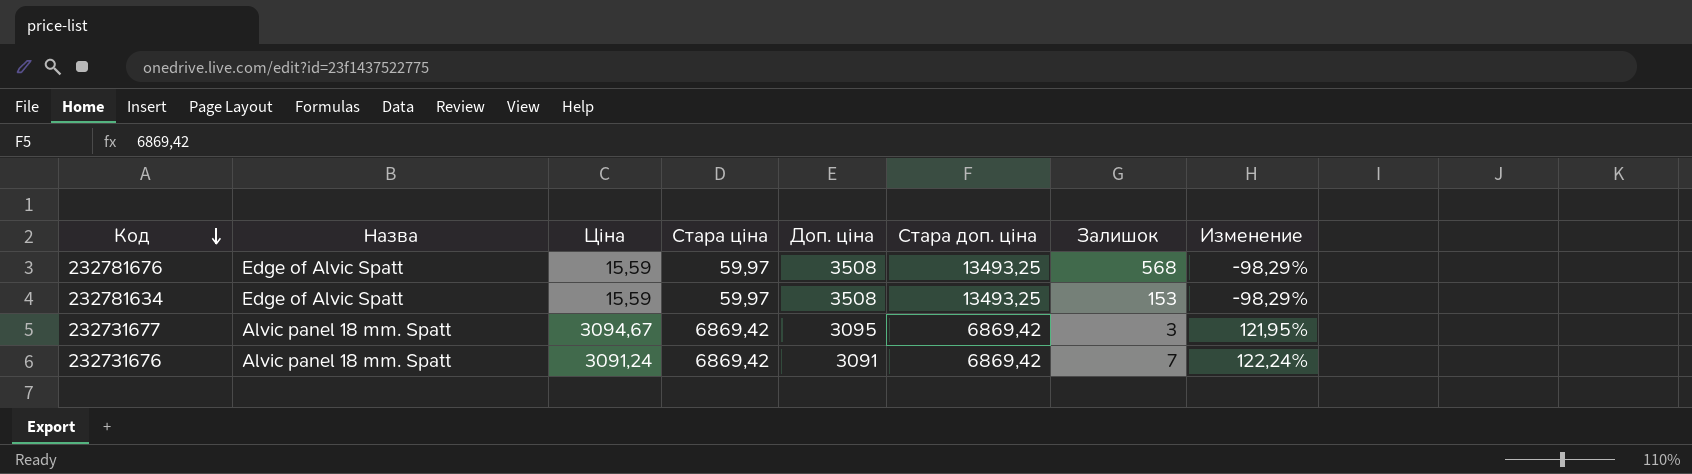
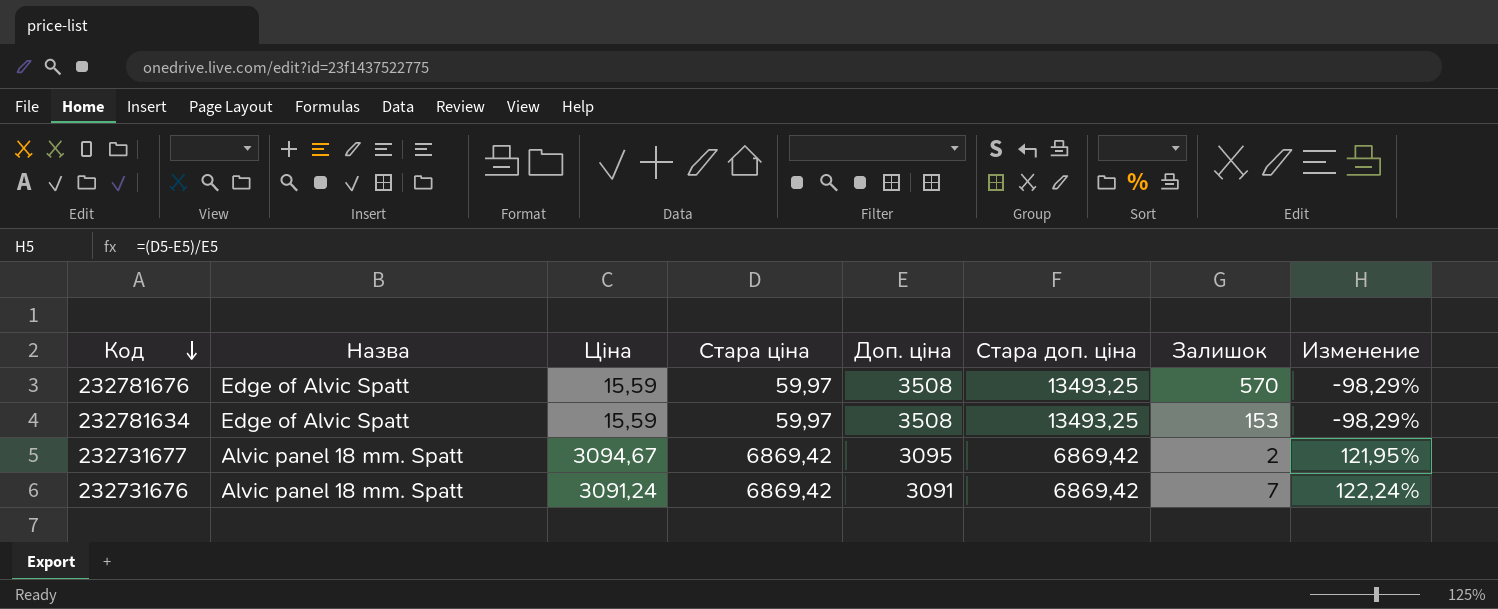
232781676 | Залишок: 568 -> 570
232731677 | Залишок: 3 -> 2

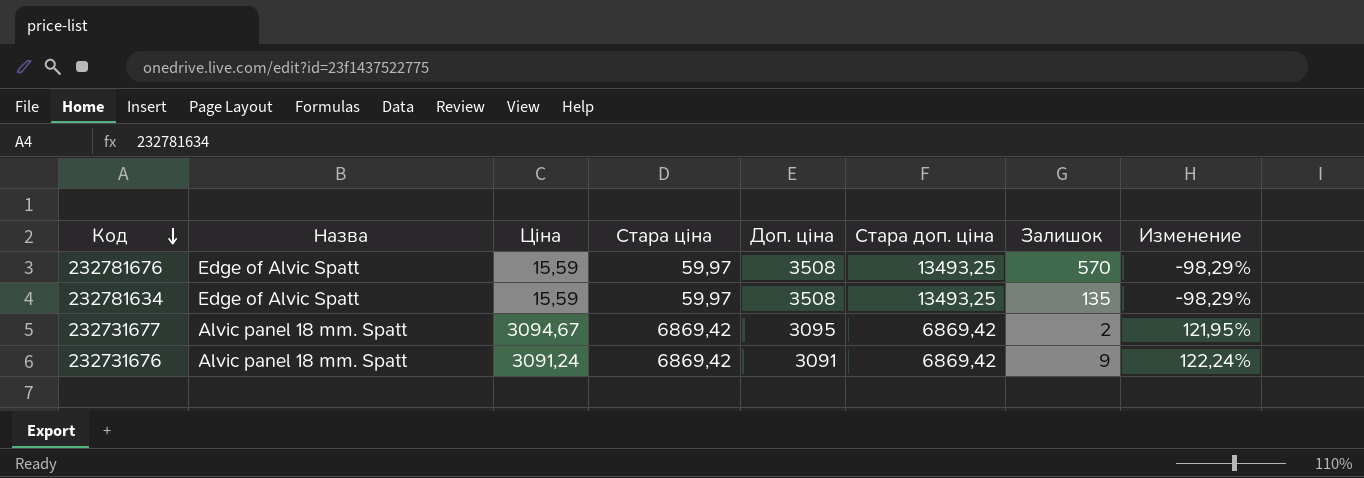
232781634 | Залишок: 153 -> 135
232731676 | Залишок: 7 -> 9

